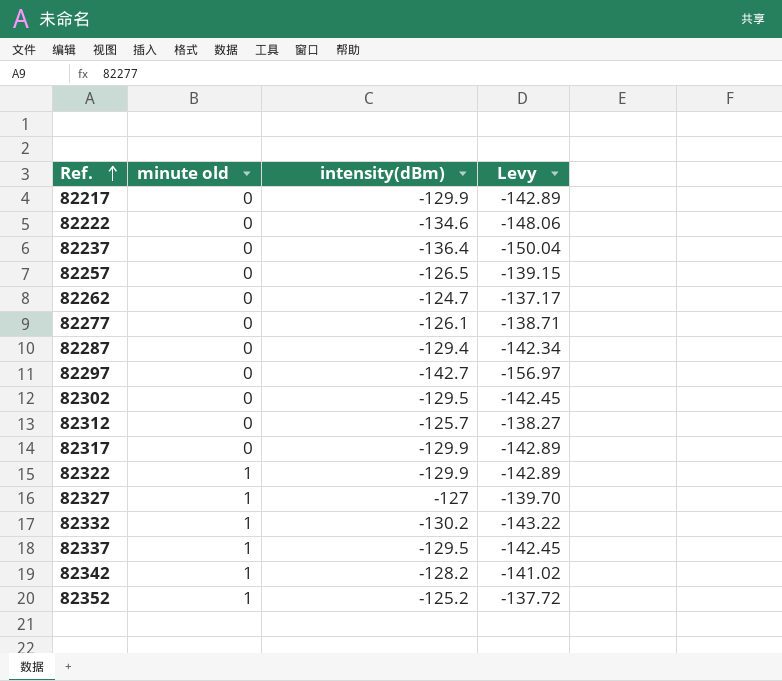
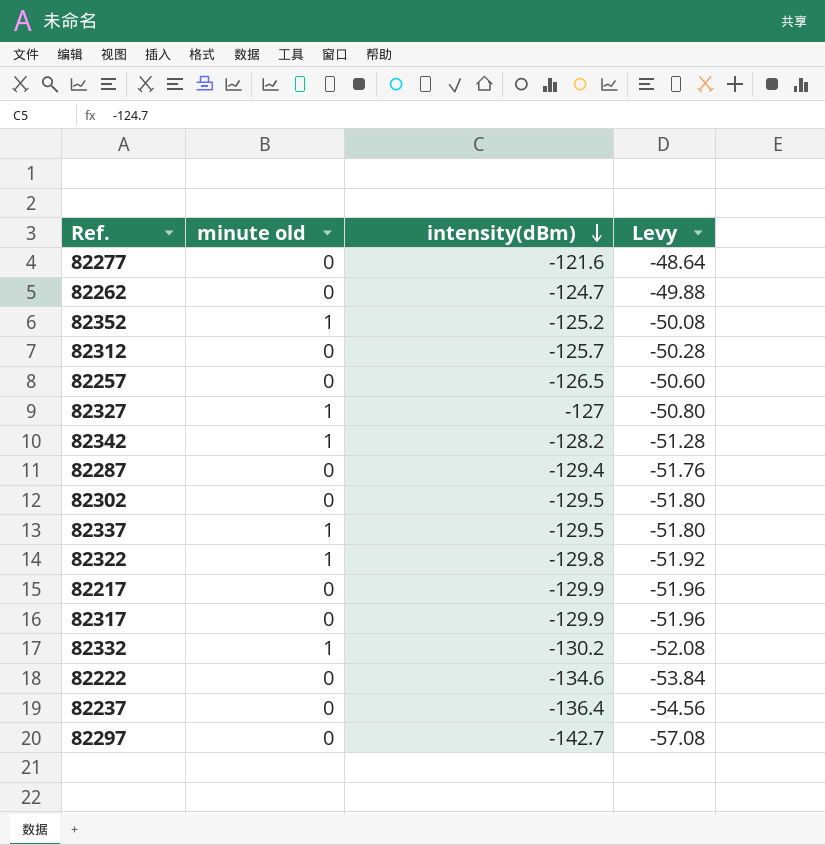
row order: Ref. ascending -> intensity(dBm) descending
column Levy | formula: [intensity(dBm)] * 1.1 -> [intensity(dBm)] * 0.4
82277 | intensity(dBm): -126.1 -> -121.6
82322 | intensity(dBm): -129.9 -> -129.8

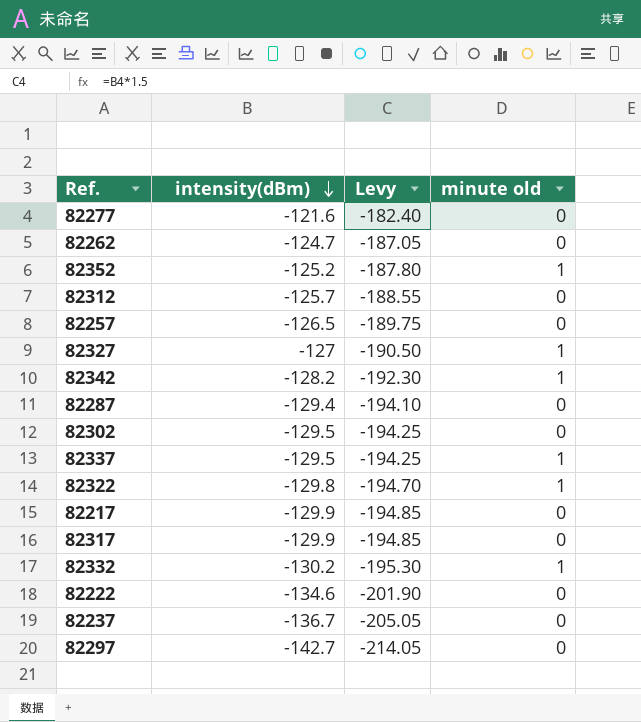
column Levy | formula: [intensity(dBm)] * 0.4 -> [intensity(dBm)] * 1.5
column minute old | position: 2 -> 4
82237 | intensity(dBm): -136.4 -> -136.7

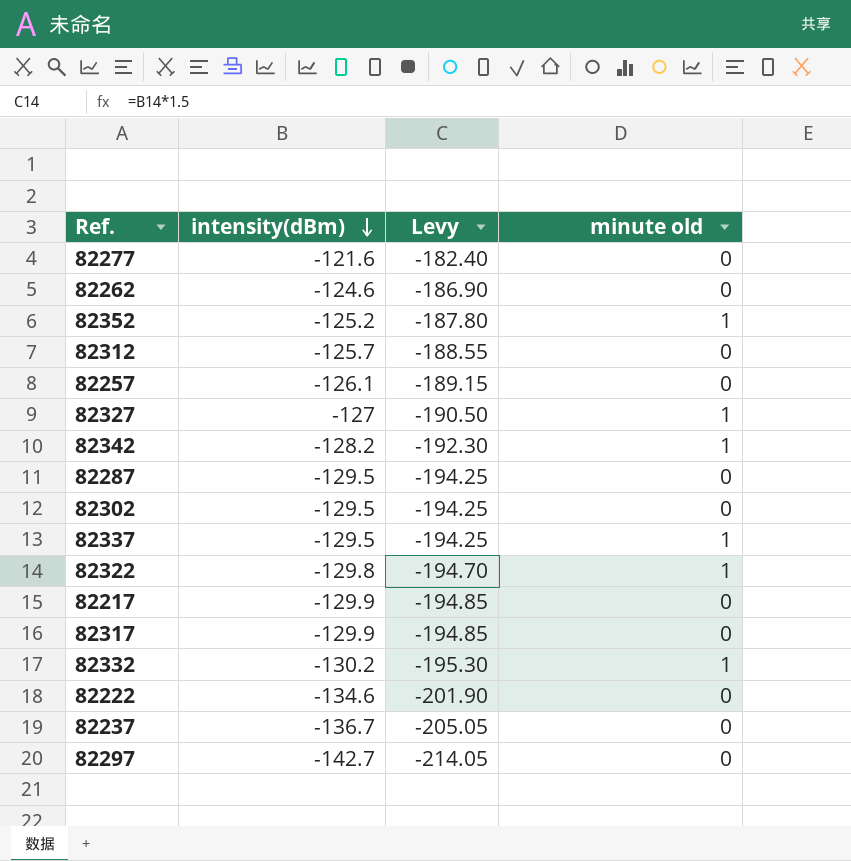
82262 | intensity(dBm): -124.7 -> -124.6
82262 | Levy: -187.05 -> -186.90
82257 | intensity(dBm): -126.5 -> -126.1
82257 | Levy: -189.75 -> -189.15
82287 | intensity(dBm): -129.4 -> -129.5
82287 | Levy: -194.10 -> -194.25

